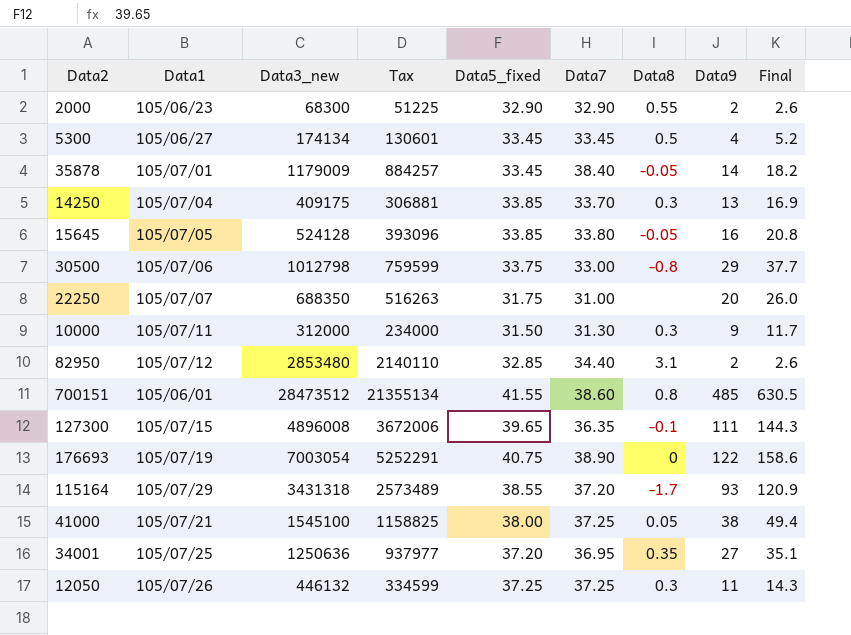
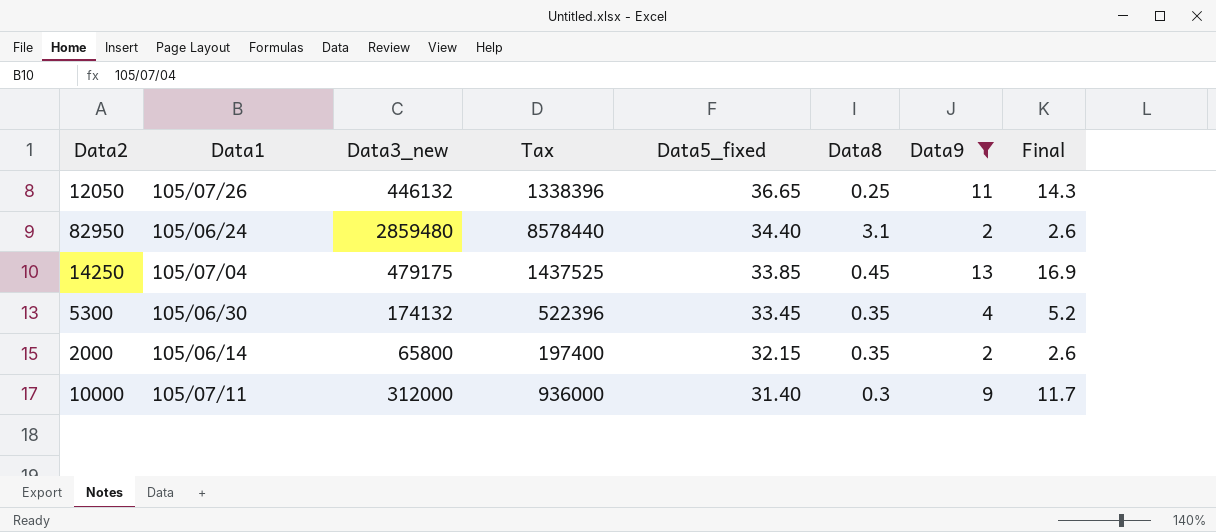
filter: none -> Data9 <= 13
row order: none -> Data5_fixed descending
column Data7 | position: 6 -> none
column Tax | formula: [Data3_new] * 0.75 -> [Data3_new] * 3
12050 | Data5_fixed: 37.25 -> 36.65
12050 | Data8: 0.3 -> 0.25
82950 | Data1: 105/07/12 -> 105/06/24
82950 | Data3_new: 2853480 -> 2859480
82950 | Data5_fixed: 32.85 -> 34.40
14250 | Data3_new: 409175 -> 479175
14250 | Data8: 0.3 -> 0.45
5300 | Data1: 105/06/27 -> 105/06/30
5300 | Data3_new: 174134 -> 174132
5300 | Data8: 0.5 -> 0.35
2000 | Data1: 105/06/23 -> 105/06/14
2000 | Data3_new: 68300 -> 65800
2000 | Data5_fixed: 32.90 -> 32.15
2000 | Data8: 0.55 -> 0.35
10000 | Data5_fixed: 31.50 -> 31.40

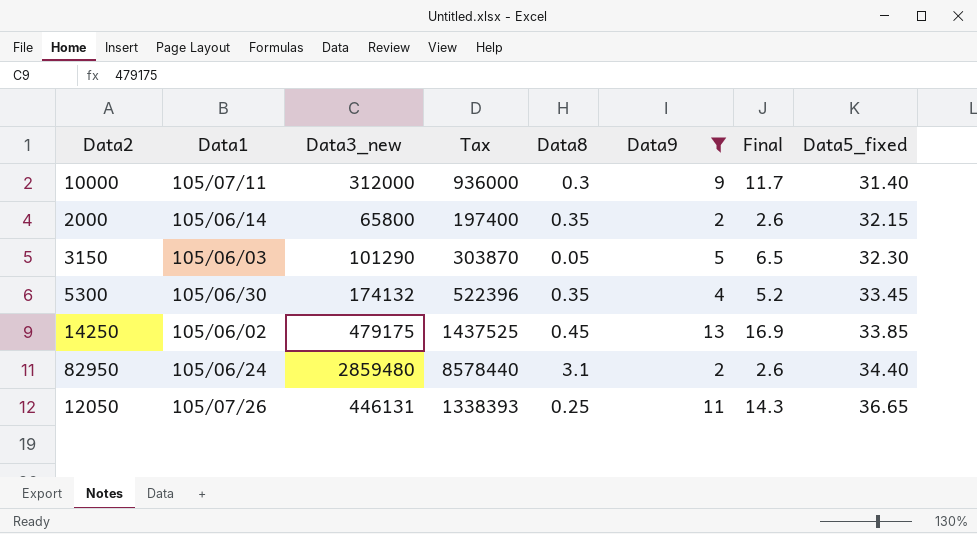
row order: Data5_fixed descending -> Data5_fixed ascending
column Data5_fixed | position: 5 -> 8
row 3150: none -> 105/06/03 | 101290 | 303870 | 0.05 | 5 | 6.5 | 32.30
14250 | Data1: 105/07/04 -> 105/06/02
12050 | Data3_new: 446132 -> 446131
12050 | Tax: 1338396 -> 1338393

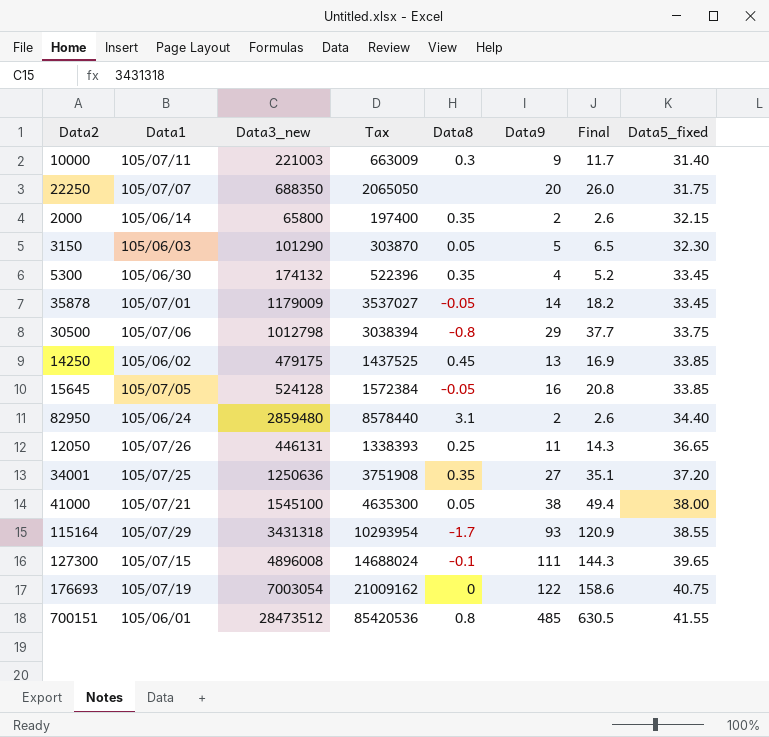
filter: Data9 <= 13 -> none
10000 | Data3_new: 312000 -> 221003
10000 | Tax: 936000 -> 663009

